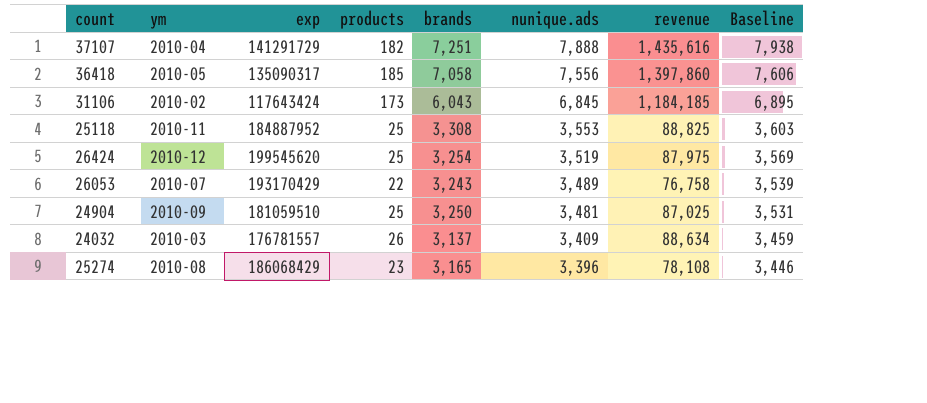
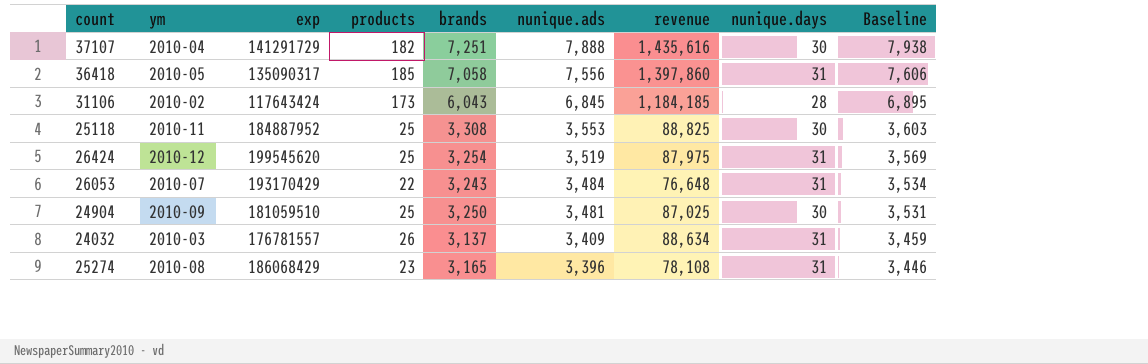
column nunique.days | position: none -> 8
26053 | nunique.ads: 3,489 -> 3,484
26053 | revenue: 76,758 -> 76,648
26053 | Baseline: 3,539 -> 3,534

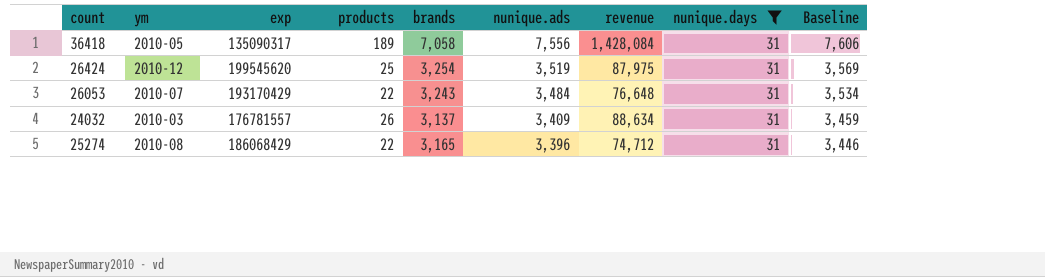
filter: none -> nunique.days = 31
36418 | products: 185 -> 189
36418 | revenue: 1,397,860 -> 1,428,084
25274 | products: 23 -> 22
25274 | revenue: 78,108 -> 74,712

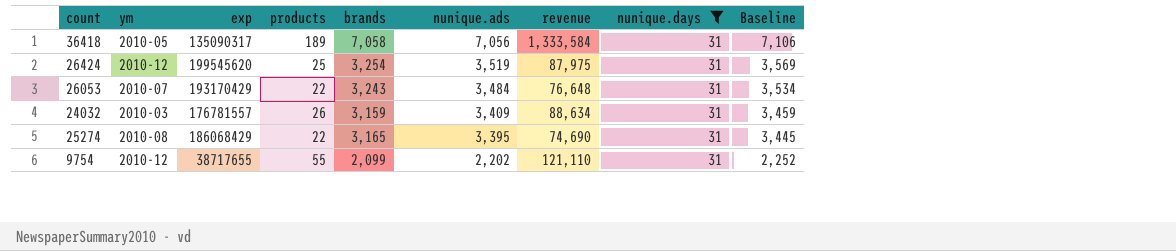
36418 | nunique.ads: 7,556 -> 7,056
36418 | revenue: 1,428,084 -> 1,333,584
36418 | Baseline: 7,606 -> 7,106
24032 | brands: 3,137 -> 3,159
25274 | nunique.ads: 3,396 -> 3,395
25274 | revenue: 74,712 -> 74,690
25274 | Baseline: 3,446 -> 3,445
row 9754: none -> 2010-12 | 38717655 | 55 | 2,099 | 2,202 | 121,110 | 31 | 2,252

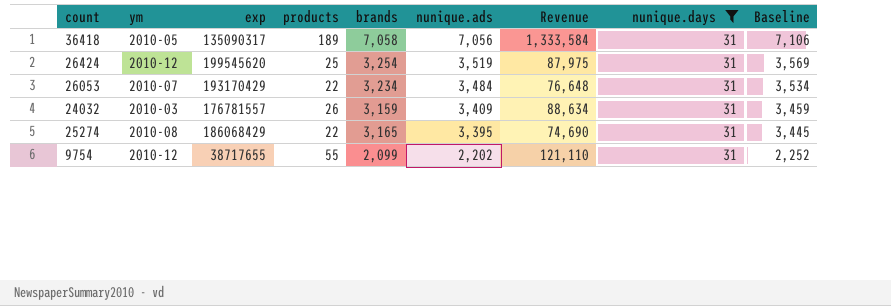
column name: revenue -> Revenue
26053 | brands: 3,243 -> 3,234

